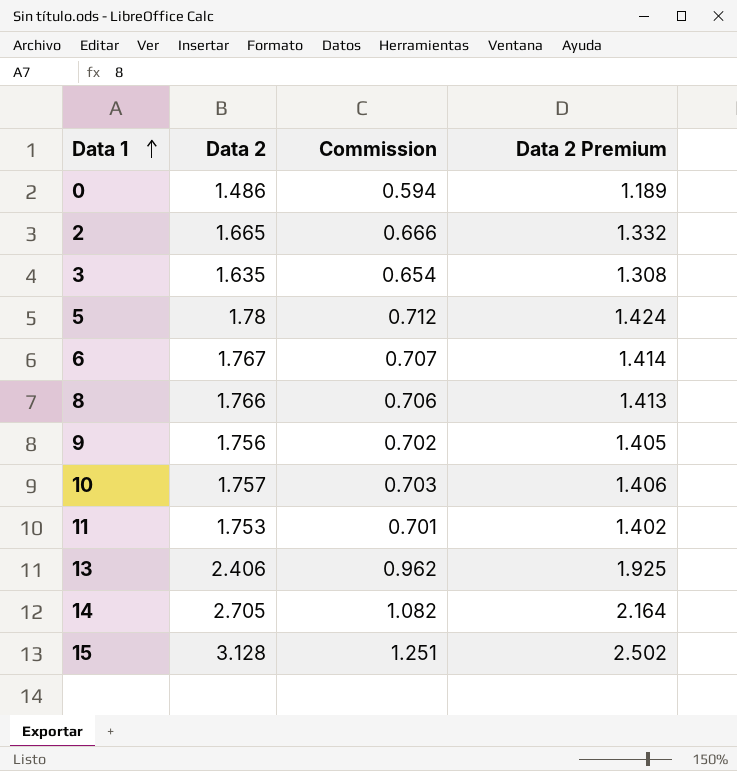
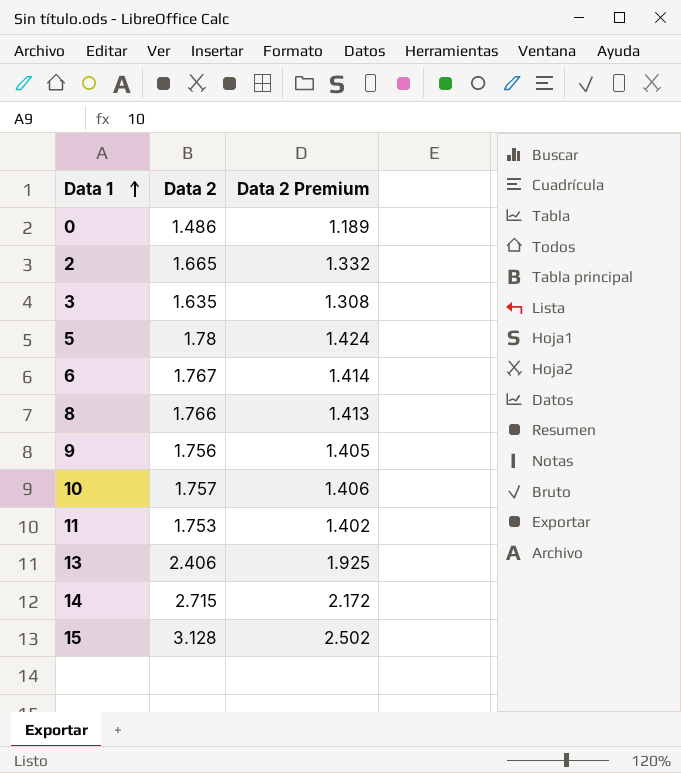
column Commission | formula: [Data 2] * 0.4 -> none
14 | Data 2: 2.705 -> 2.715
14 | Data 2 Premium: 2.164 -> 2.172

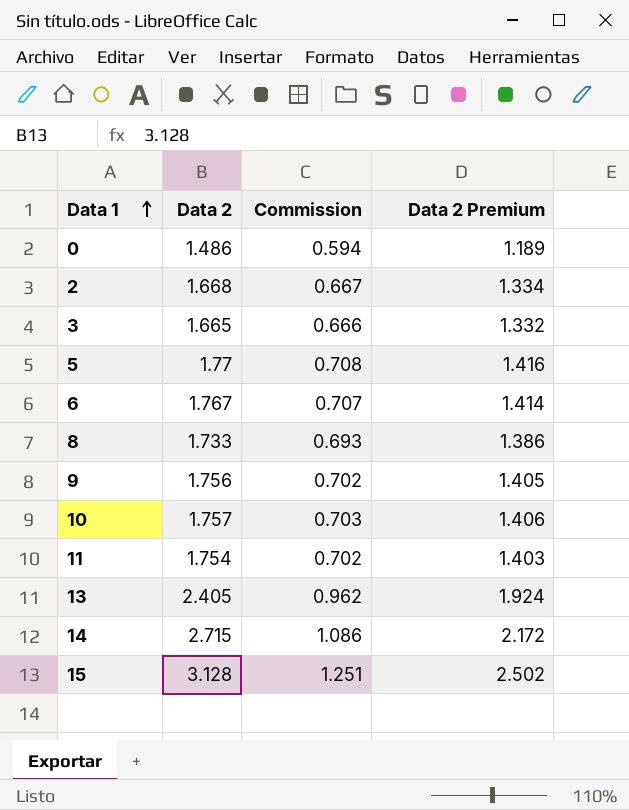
column Commission | formula: none -> [Data 2] * 0.4
2 | Data 2: 1.665 -> 1.668
2 | Data 2 Premium: 1.332 -> 1.334
3 | Data 2: 1.635 -> 1.665
3 | Data 2 Premium: 1.308 -> 1.332
5 | Data 2: 1.78 -> 1.77
5 | Data 2 Premium: 1.424 -> 1.416
8 | Data 2: 1.766 -> 1.733
8 | Data 2 Premium: 1.413 -> 1.386
11 | Data 2: 1.753 -> 1.754
11 | Data 2 Premium: 1.402 -> 1.403
13 | Data 2: 2.406 -> 2.405
13 | Data 2 Premium: 1.925 -> 1.924

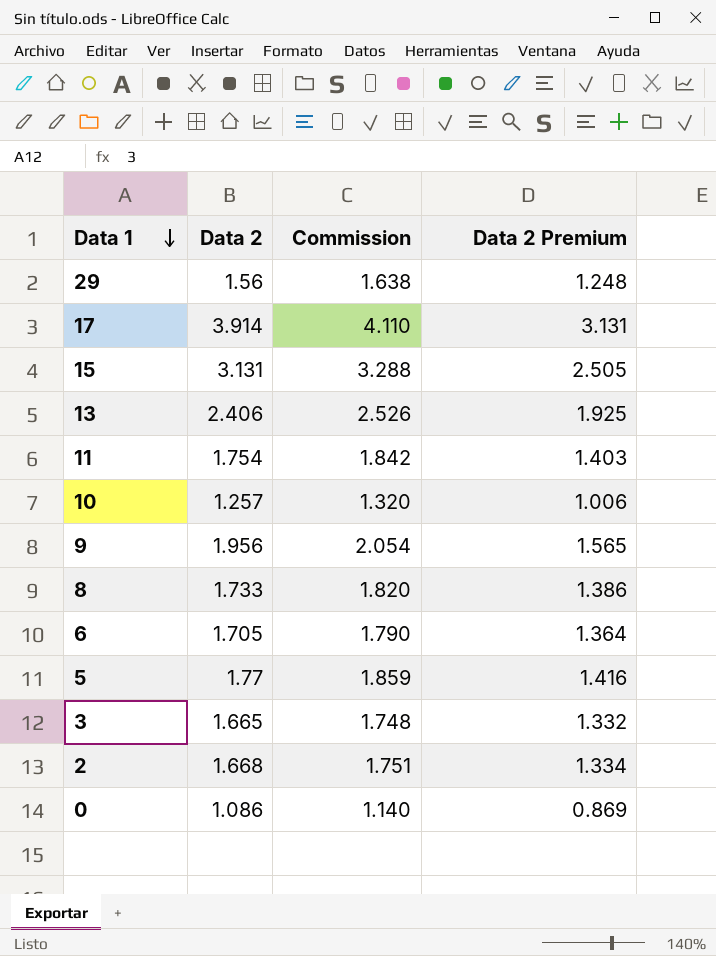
row order: Data 1 ascending -> Data 1 descending
column Commission | formula: [Data 2] * 0.4 -> [Data 2] * 1.05
row 14: 2.715 | 1.086 | 2.172 -> none
row 29: none -> 1.56 | 1.638 | 1.248
row 17: none -> 3.914 | 4.110 | 3.131
15 | Data 2: 3.128 -> 3.131
15 | Data 2 Premium: 2.502 -> 2.505
13 | Data 2: 2.405 -> 2.406
13 | Data 2 Premium: 1.924 -> 1.925
10 | Data 2: 1.757 -> 1.257
10 | Data 2 Premium: 1.406 -> 1.006
9 | Data 2: 1.756 -> 1.956
9 | Data 2 Premium: 1.405 -> 1.565
6 | Data 2: 1.767 -> 1.705
6 | Data 2 Premium: 1.414 -> 1.364
0 | Data 2: 1.486 -> 1.086
0 | Data 2 Premium: 1.189 -> 0.869

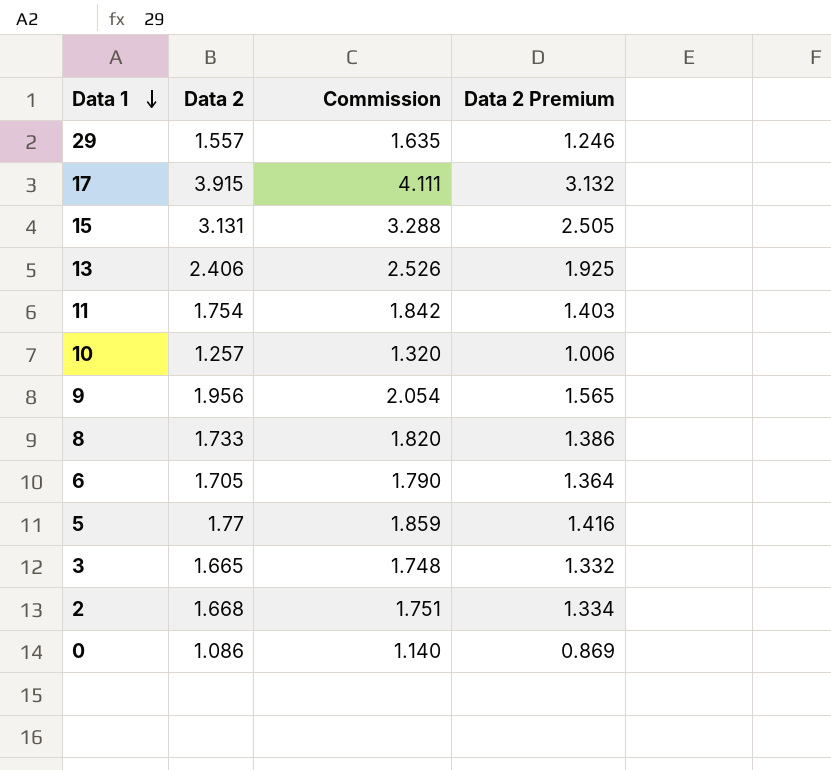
29 | Data 2: 1.56 -> 1.557
29 | Commission: 1.638 -> 1.635
29 | Data 2 Premium: 1.248 -> 1.246
17 | Data 2: 3.914 -> 3.915
17 | Commission: 4.110 -> 4.111
17 | Data 2 Premium: 3.131 -> 3.132

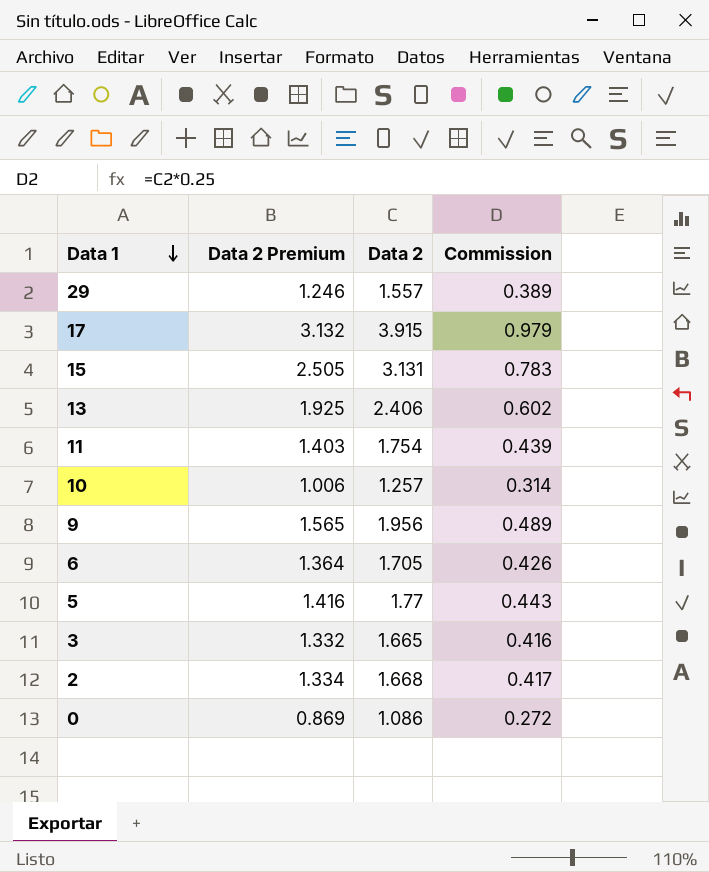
column Data 2 Premium | position: 4 -> 2
column Commission | formula: [Data 2] * 1.05 -> [Data 2] * 0.25
row 8: 1.733 | 1.820 | 1.386 -> none

